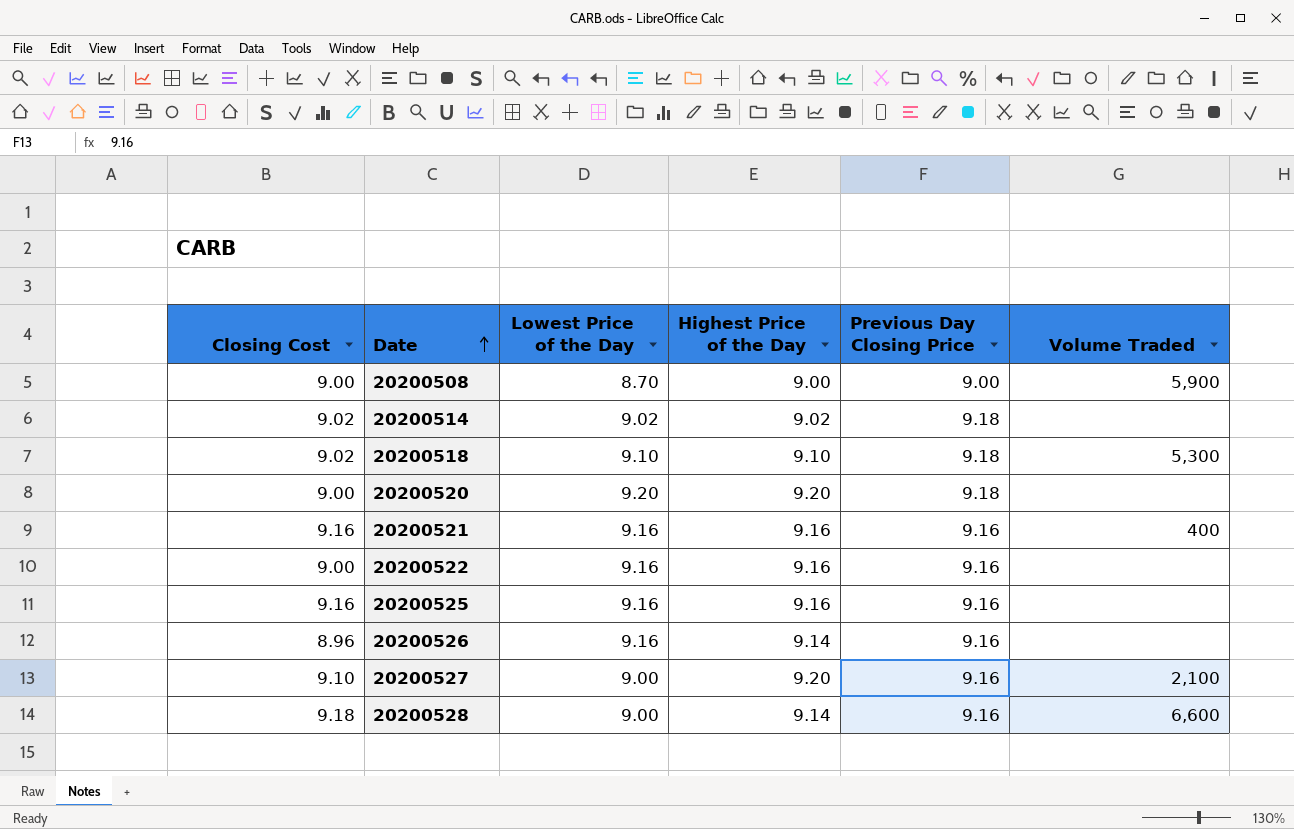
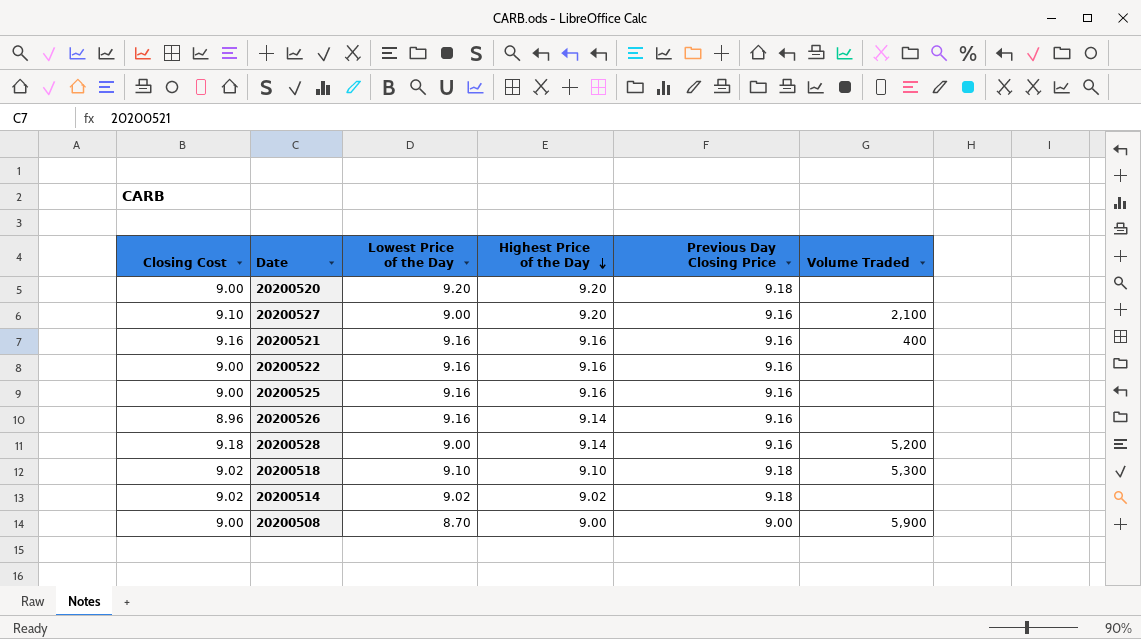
row order: Date ascending -> Highest Price of the Day descending
20200525 | Closing Cost: 9.16 -> 9.00
20200528 | Volume Traded: 6,600 -> 5,200

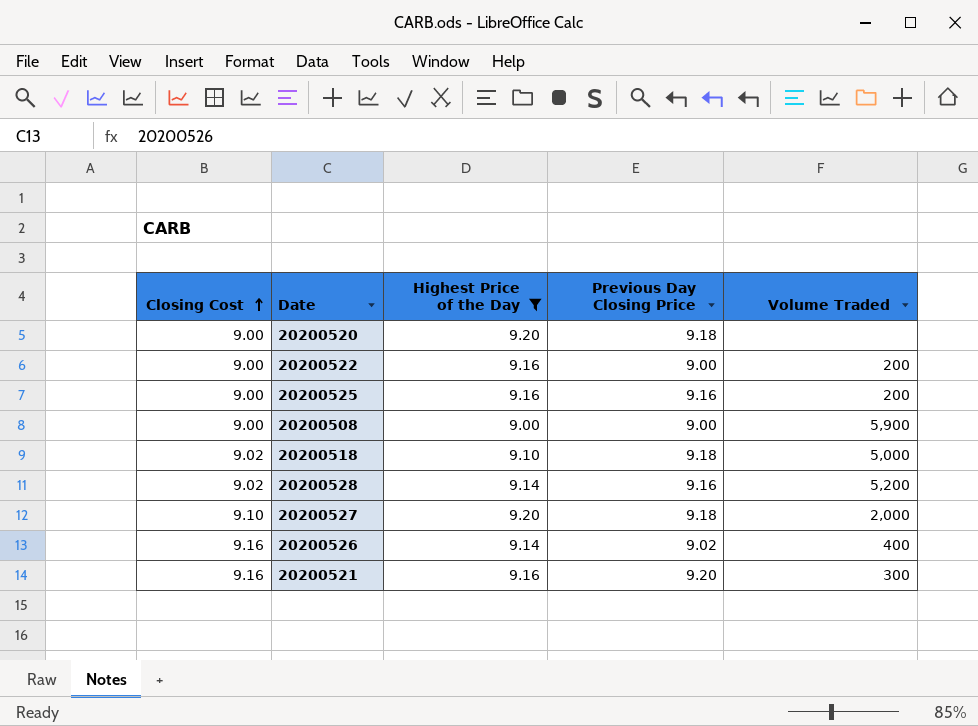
filter: none -> Highest Price of the Day != 9.02
row order: Highest Price of the Day descending -> Closing Cost ascending
column Lowest Price of the Day | position: 3 -> none
20200522 | Previous Day Closing Price: 9.16 -> 9.00
20200522 | Volume Traded: none -> 200
20200525 | Volume Traded: none -> 200
20200518 | Volume Traded: 5,300 -> 5,000
20200528 | Closing Cost: 9.18 -> 9.02
20200527 | Previous Day Closing Price: 9.16 -> 9.18
20200527 | Volume Traded: 2,100 -> 2,000
20200526 | Closing Cost: 8.96 -> 9.16
20200526 | Previous Day Closing Price: 9.16 -> 9.02
20200526 | Volume Traded: none -> 400
20200521 | Previous Day Closing Price: 9.16 -> 9.20
20200521 | Volume Traded: 400 -> 300

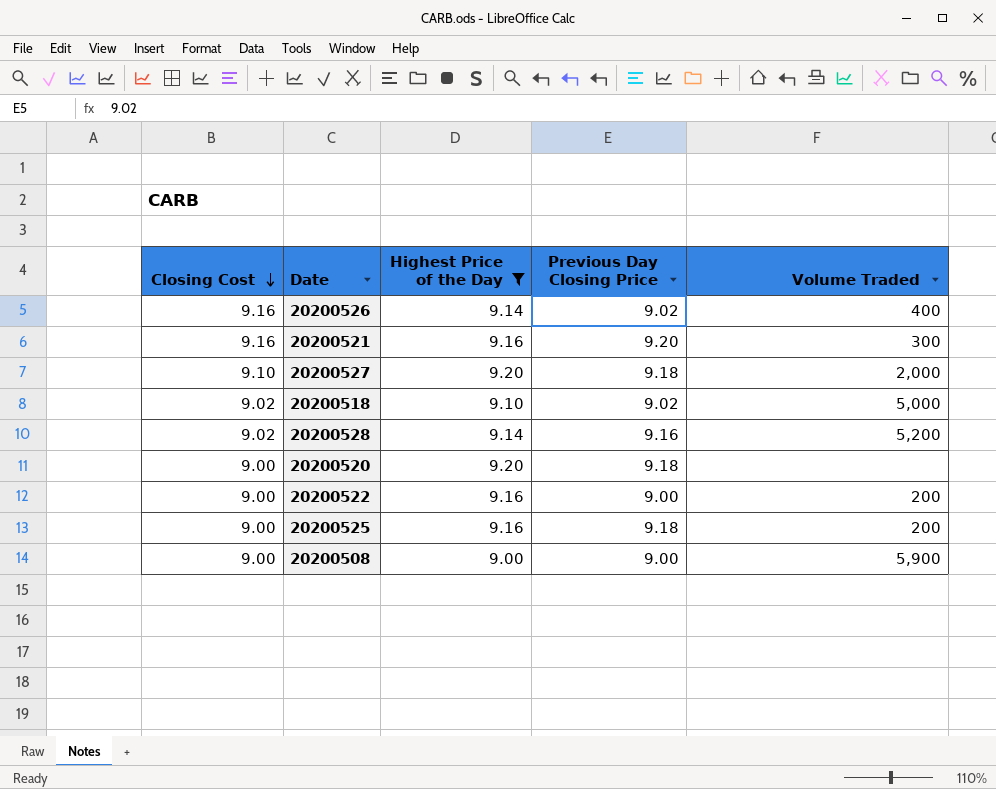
row order: Closing Cost ascending -> Closing Cost descending
20200518 | Previous Day Closing Price: 9.18 -> 9.02
20200525 | Previous Day Closing Price: 9.16 -> 9.18

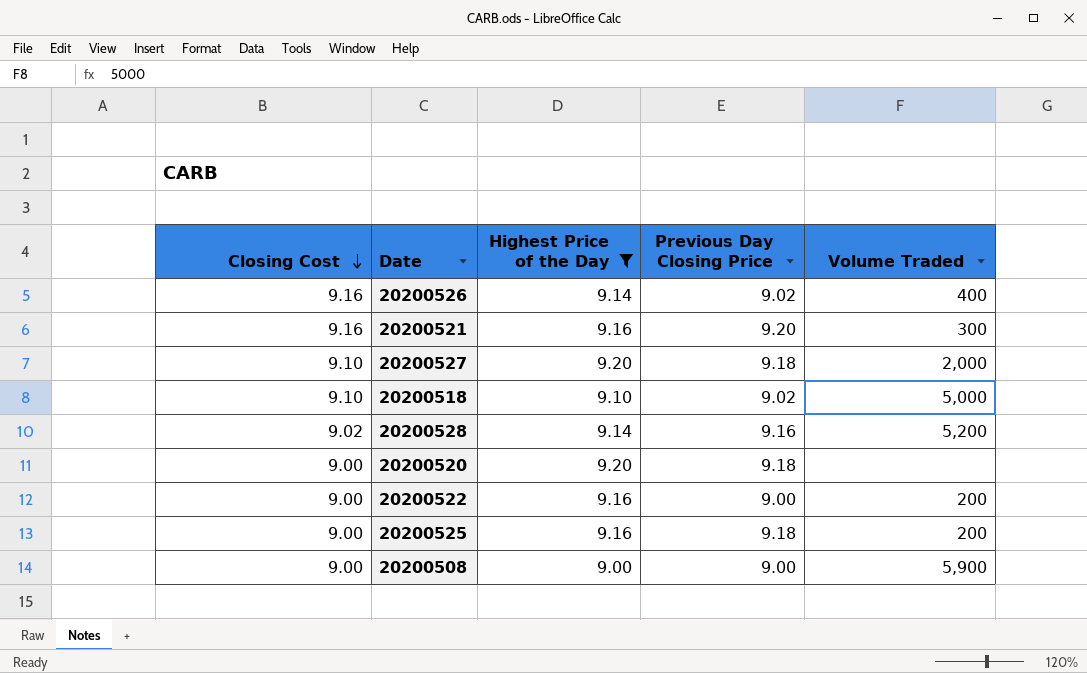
20200518 | Closing Cost: 9.02 -> 9.10

